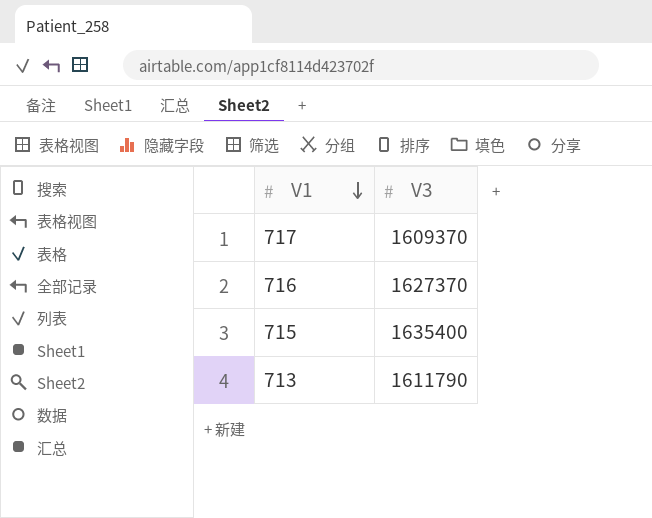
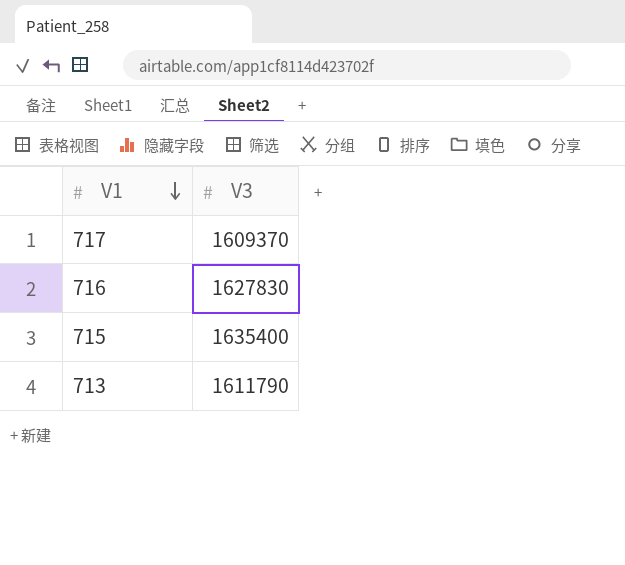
716 | V3: 1627370 -> 1627830

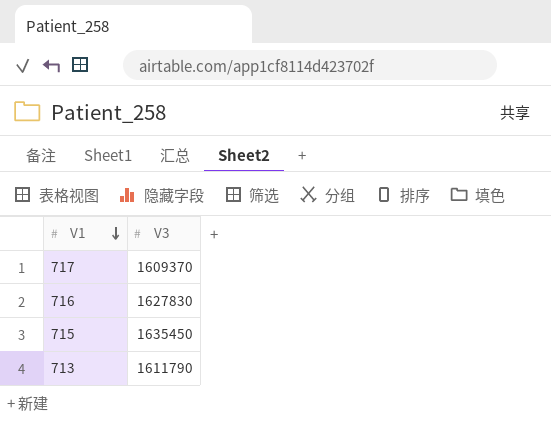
715 | V3: 1635400 -> 1635450

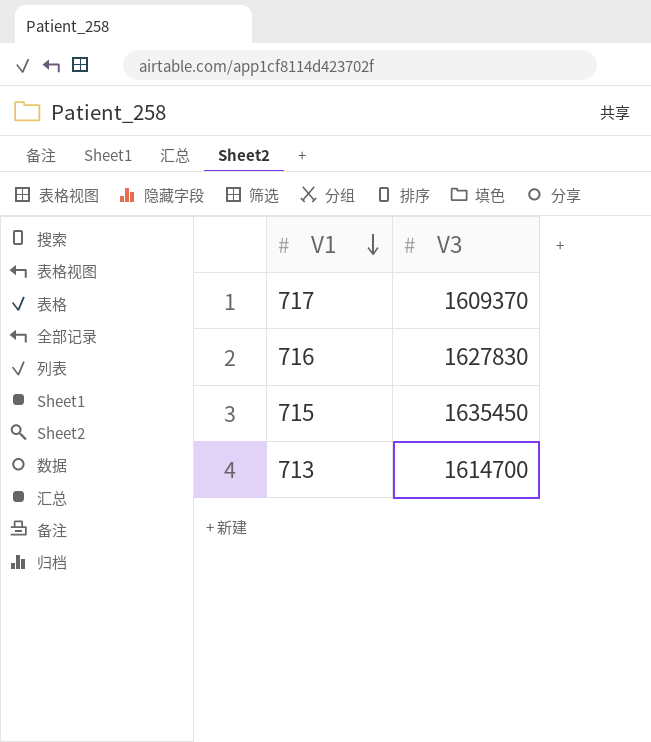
713 | V3: 1611790 -> 1614700

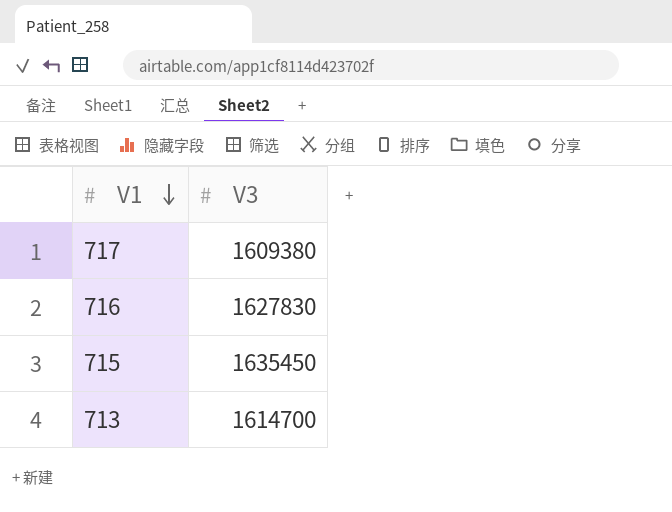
717 | V3: 1609370 -> 1609380

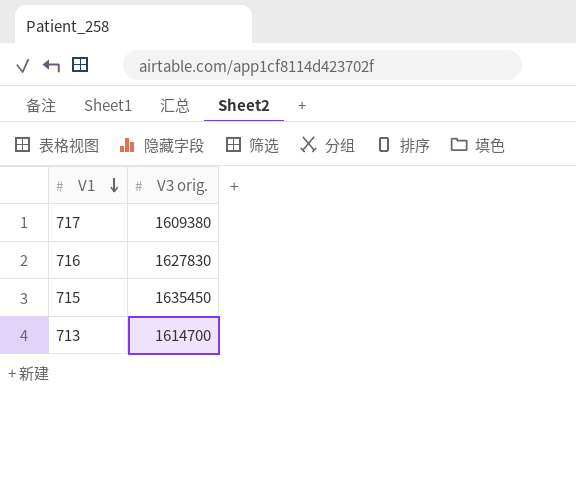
column name: V3 -> V3 orig.

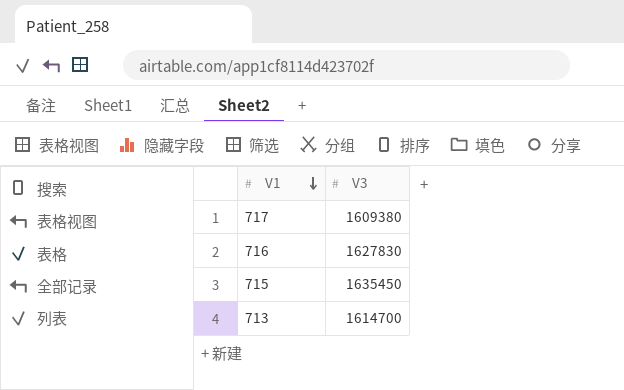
column name: V3 orig. -> V3

